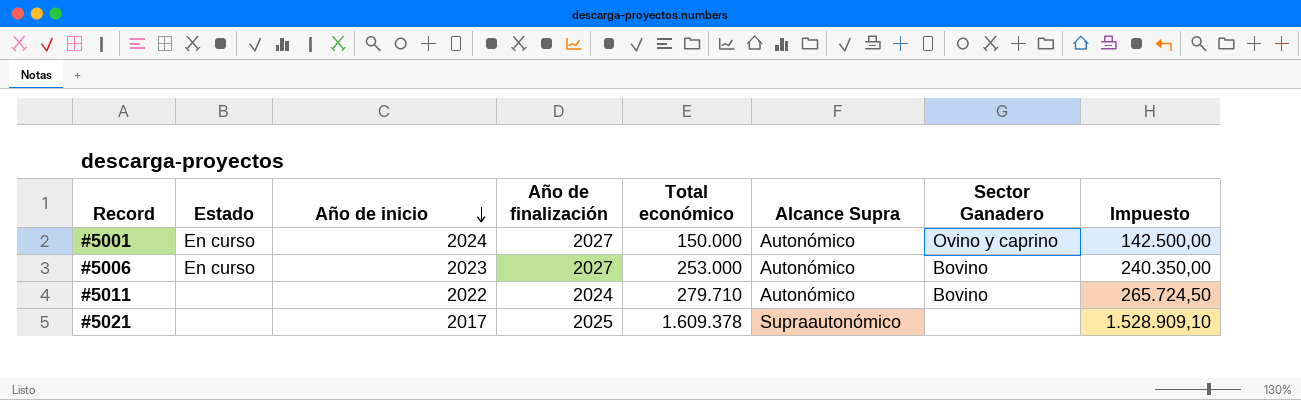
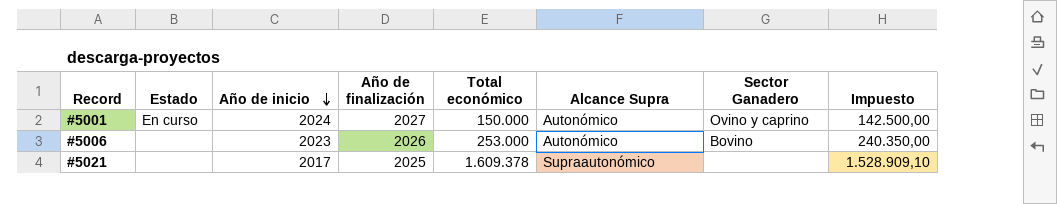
row #5011: none | 2022 | 2024 | 279.710 | Autonómico | Bovino | 265.724,50 -> none
#5006 | Estado: En curso -> none
#5006 | Año de finalización: 2027 -> 2026

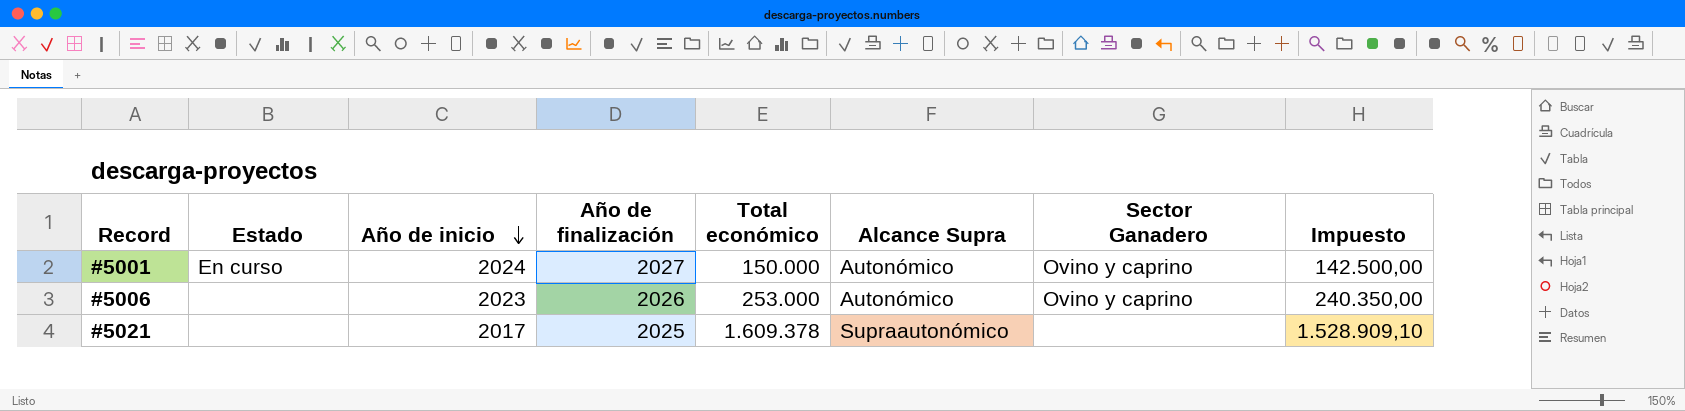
#5006 | Sector Ganadero: Bovino -> Ovino y caprino

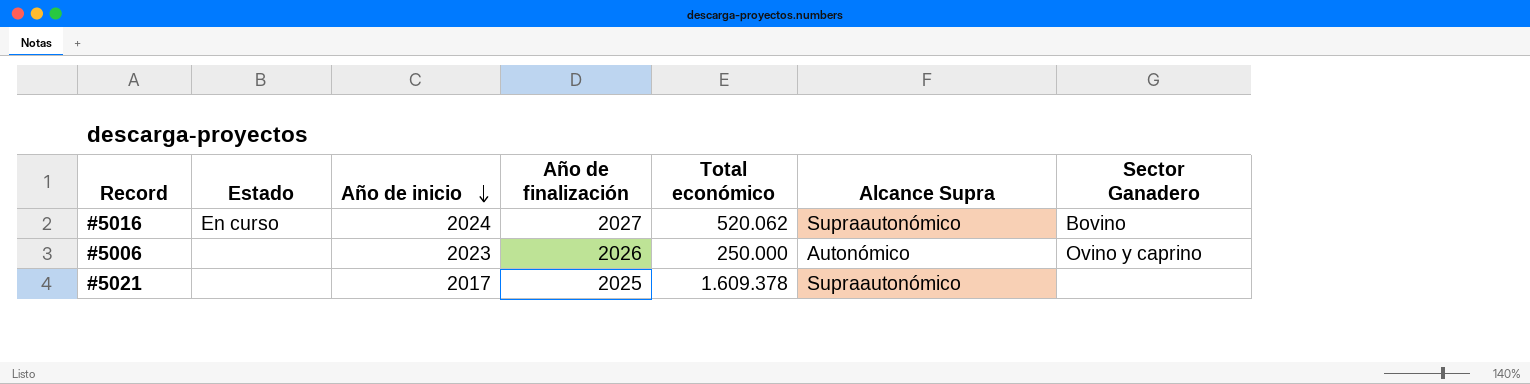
column Impuesto | formula: [Total económico] * 0,95 -> none
row #5001: En curso | 2024 | 2027 | 150.000 | Autonómico | Ovino y caprino | 142.500,00 -> none
row #5016: none -> En curso | 2024 | 2027 | 520.062 | Supraautonómico | Bovino
#5006 | Total económico: 253.000 -> 250.000

